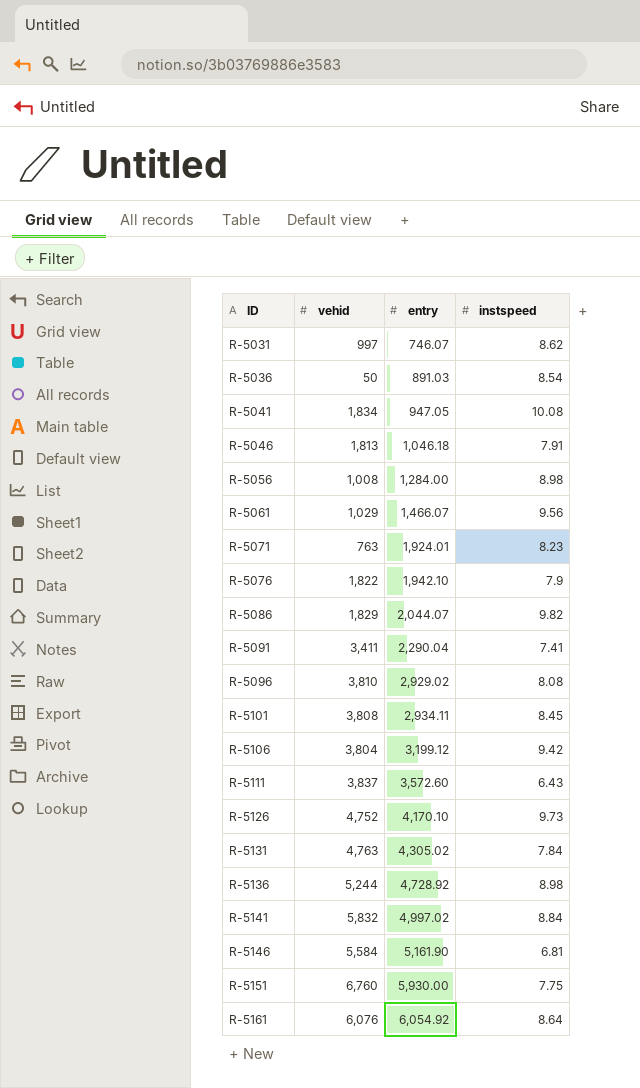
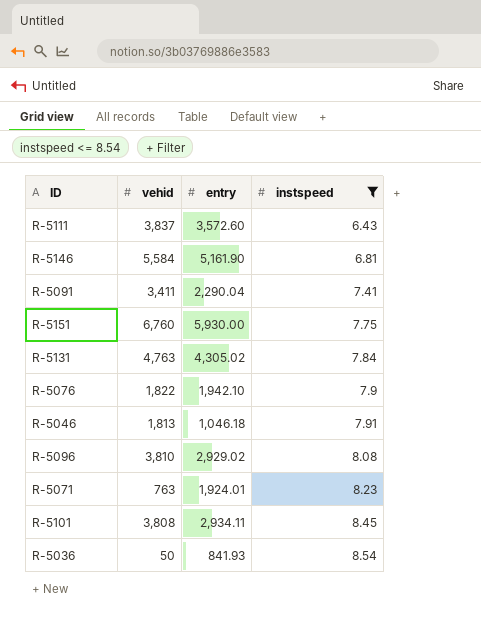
filter: none -> instspeed <= 8.54
row order: ID ascending -> instspeed ascending
R-5036 | entry: 891.03 -> 841.93

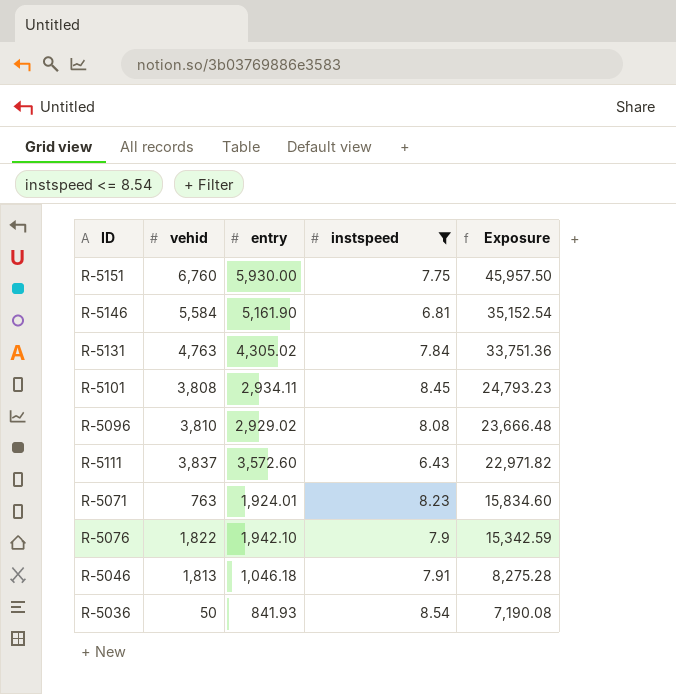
row order: instspeed ascending -> Exposure descending
column Exposure | formula: none -> [entry] * [instspeed]
row R-5091: 3,411 | 2,290.04 | 7.41 -> none

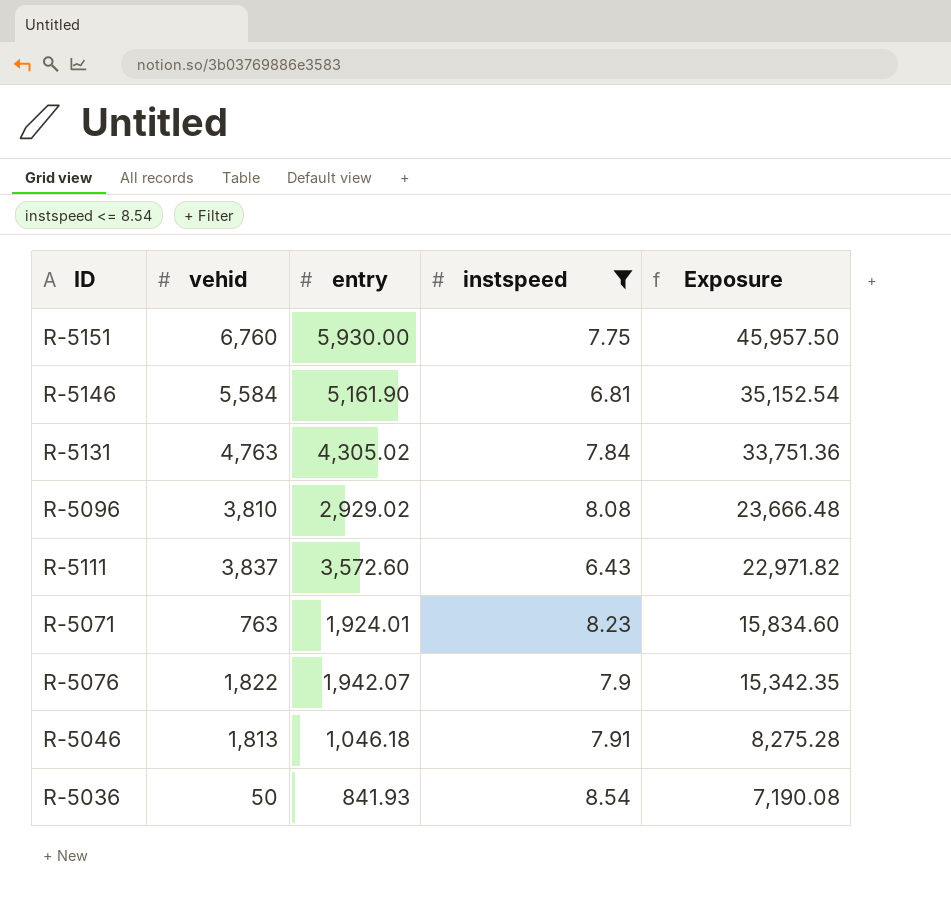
row R-5101: 3,808 | 2,934.11 | 8.45 | 24,793.23 -> none
R-5076 | entry: 1,942.10 -> 1,942.07
R-5076 | Exposure: 15,342.59 -> 15,342.35

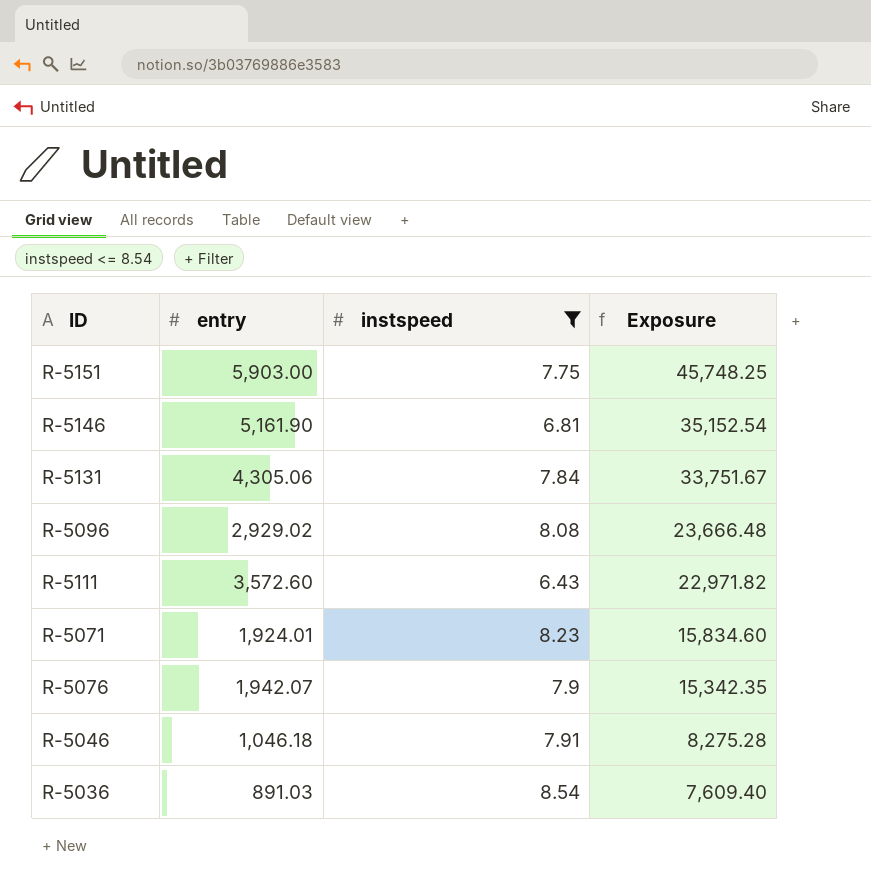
column vehid | position: 2 -> none
R-5151 | entry: 5,930.00 -> 5,903.00
R-5151 | Exposure: 45,957.50 -> 45,748.25
R-5131 | entry: 4,305.02 -> 4,305.06
R-5131 | Exposure: 33,751.36 -> 33,751.67
R-5036 | entry: 841.93 -> 891.03
R-5036 | Exposure: 7,190.08 -> 7,609.40

